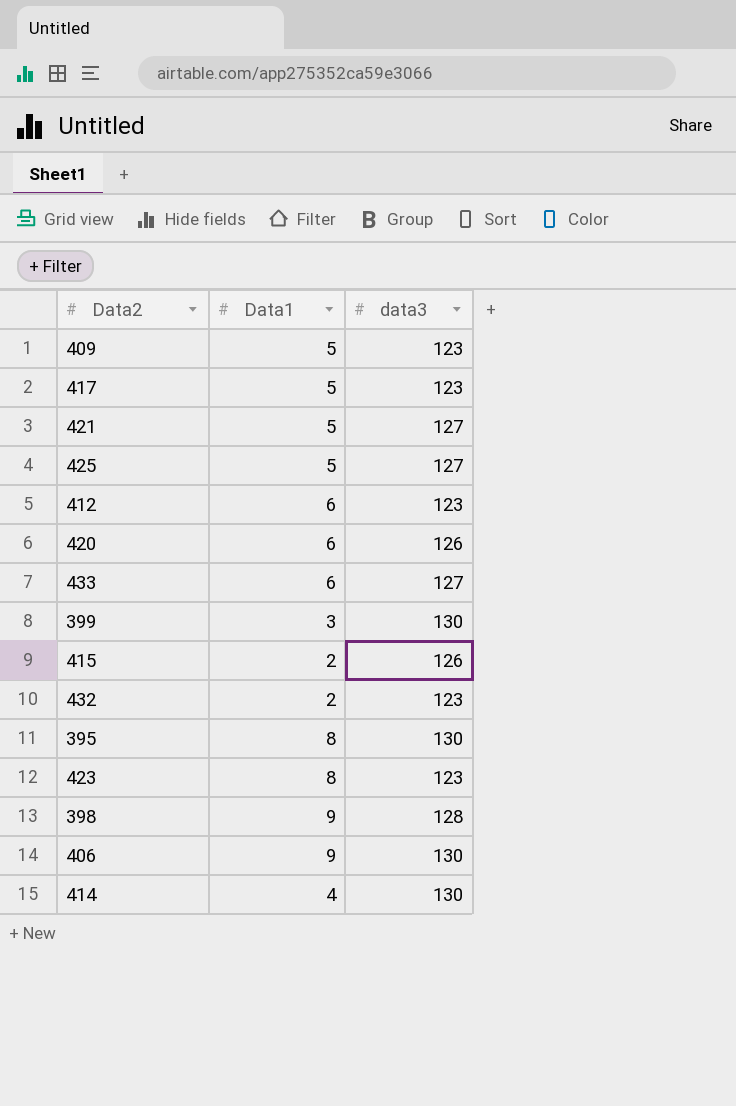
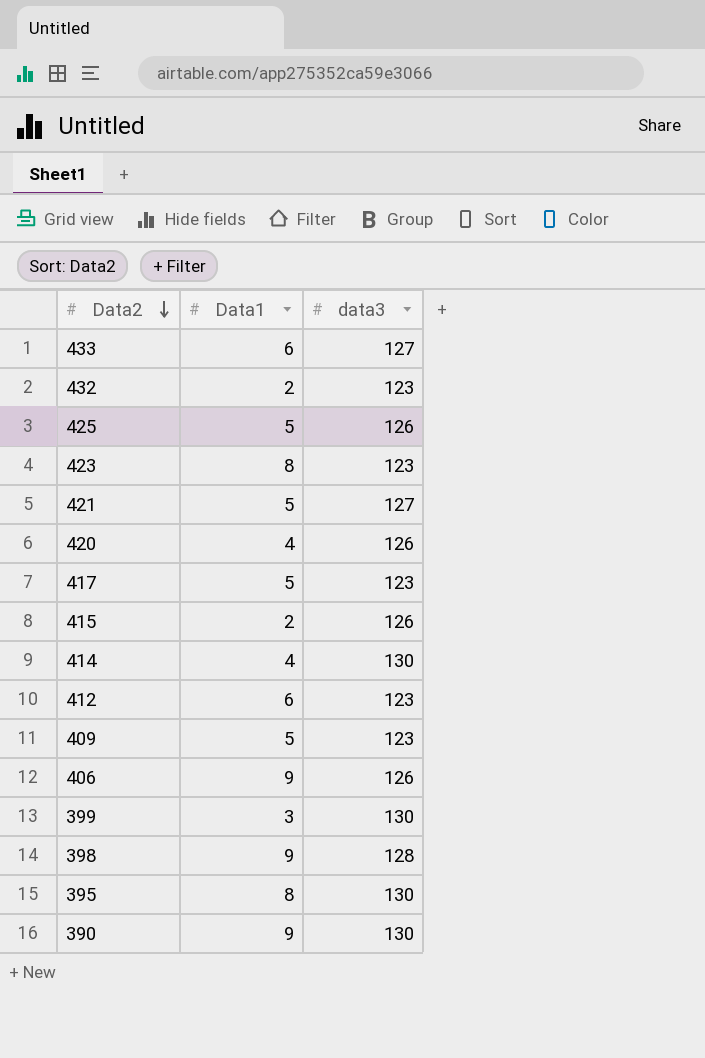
row order: none -> Data2 descending
425 | data3: 127 -> 126
420 | Data1: 6 -> 4
406 | data3: 130 -> 126
row 390: none -> 9 | 130

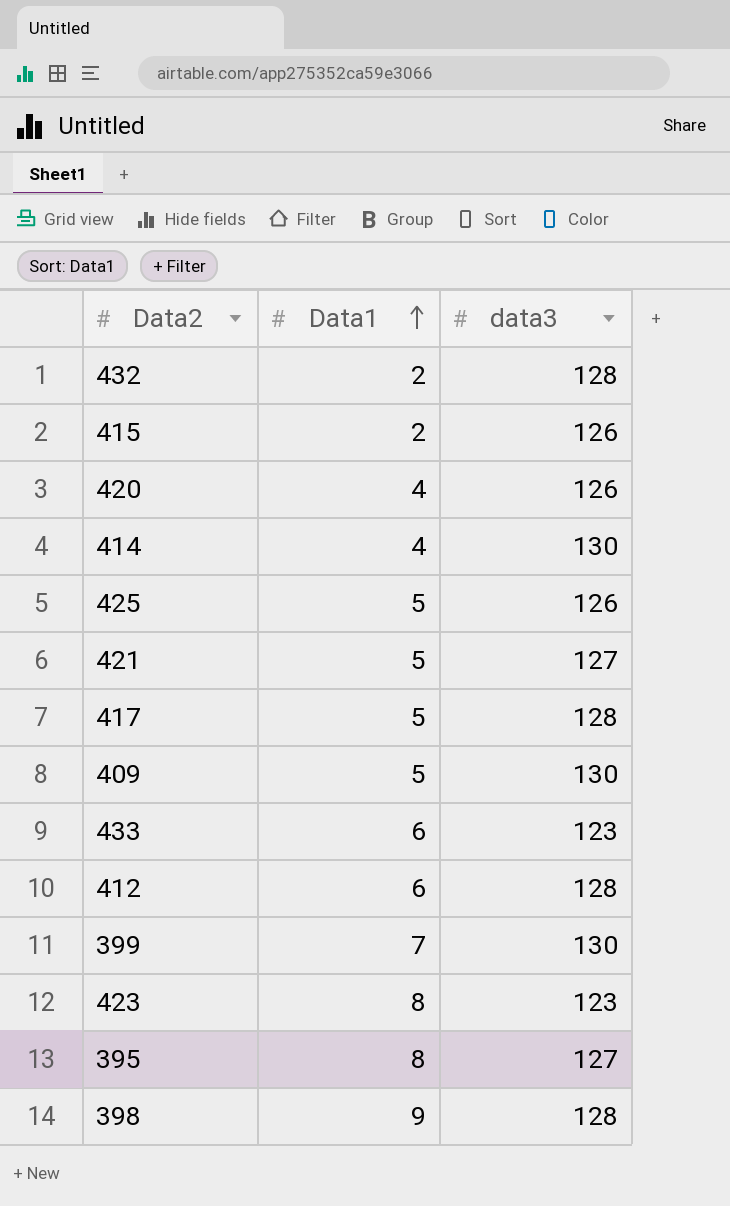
row order: Data2 descending -> Data1 ascending
row 406: 9 | 126 -> none
row 390: 9 | 130 -> none
432 | data3: 123 -> 128
417 | data3: 123 -> 128
409 | data3: 123 -> 130
433 | data3: 127 -> 123
412 | data3: 123 -> 128
399 | Data1: 3 -> 7
395 | data3: 130 -> 127

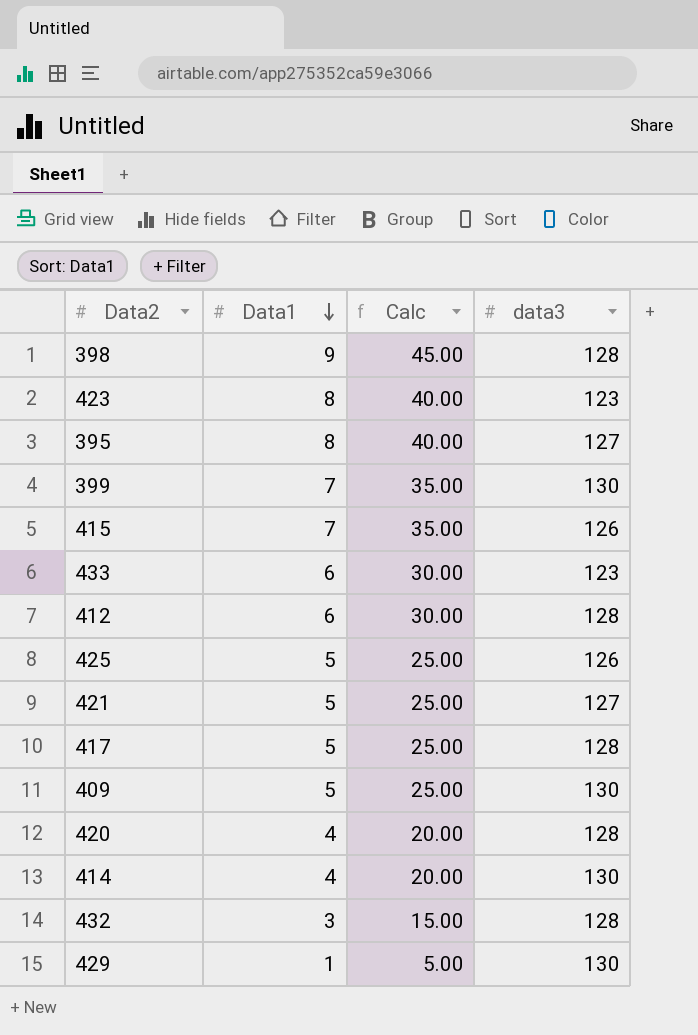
row order: Data1 ascending -> Data1 descending
column Calc | formula: none -> [Data1] * 5
415 | Data1: 2 -> 7
420 | data3: 126 -> 128
432 | Data1: 2 -> 3
row 429: none -> 1 | 5.00 | 130

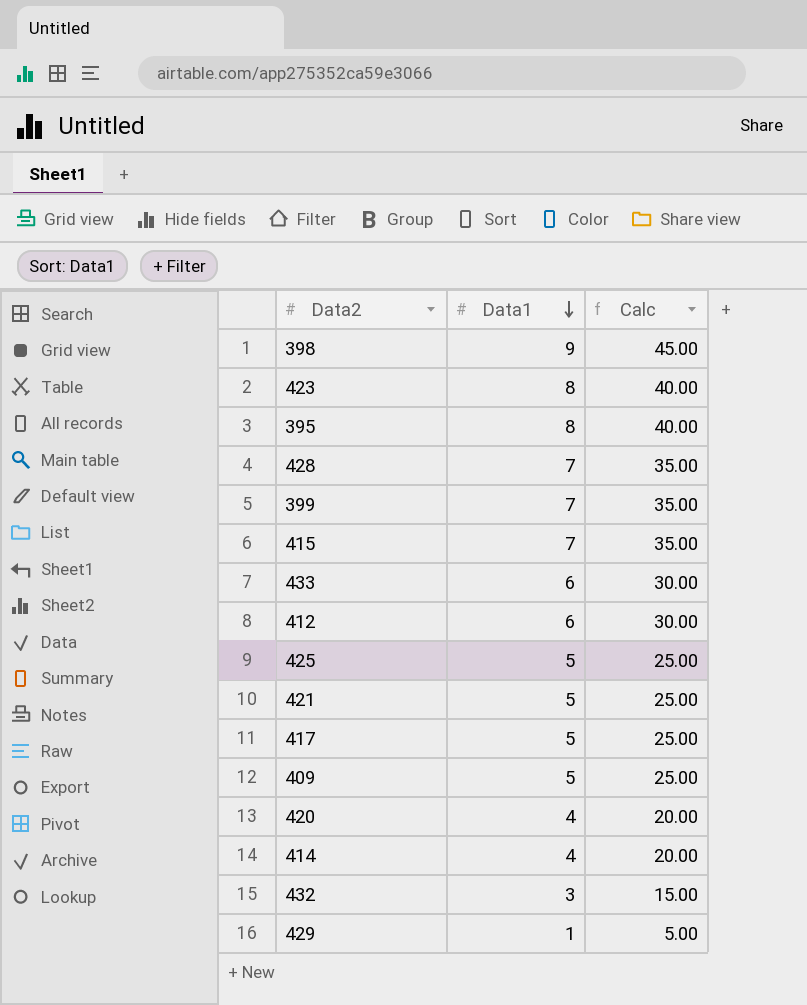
column data3 | position: 4 -> none
row 428: none -> 7 | 35.00

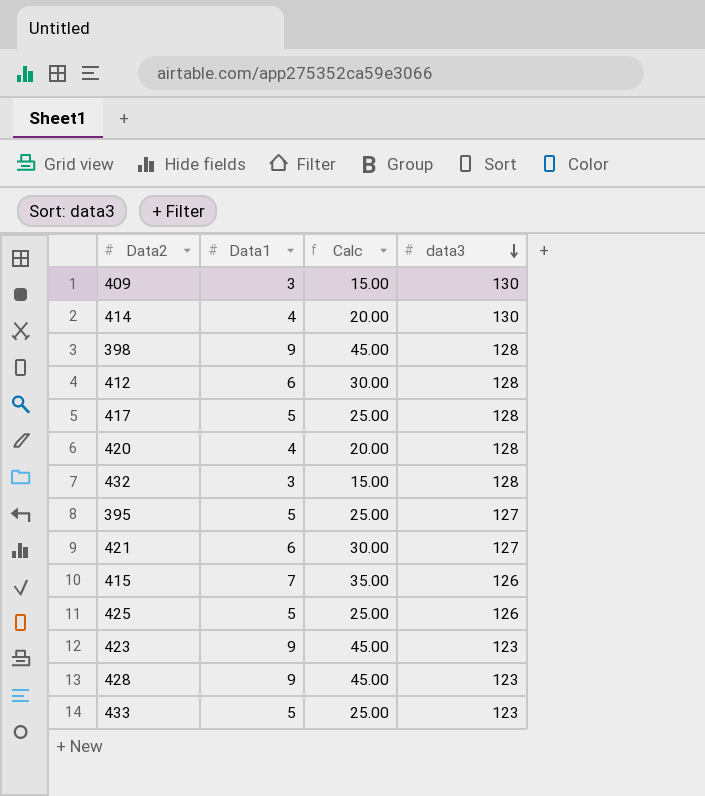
row order: Data1 descending -> data3 descending
column data3 | position: none -> 4
row 399: 7 | 35.00 -> none
row 429: 1 | 5.00 -> none
409 | Data1: 5 -> 3
409 | Calc: 25.00 -> 15.00
395 | Data1: 8 -> 5
395 | Calc: 40.00 -> 25.00
421 | Data1: 5 -> 6
421 | Calc: 25.00 -> 30.00
423 | Data1: 8 -> 9
423 | Calc: 40.00 -> 45.00
428 | Data1: 7 -> 9
428 | Calc: 35.00 -> 45.00
433 | Data1: 6 -> 5
433 | Calc: 30.00 -> 25.00

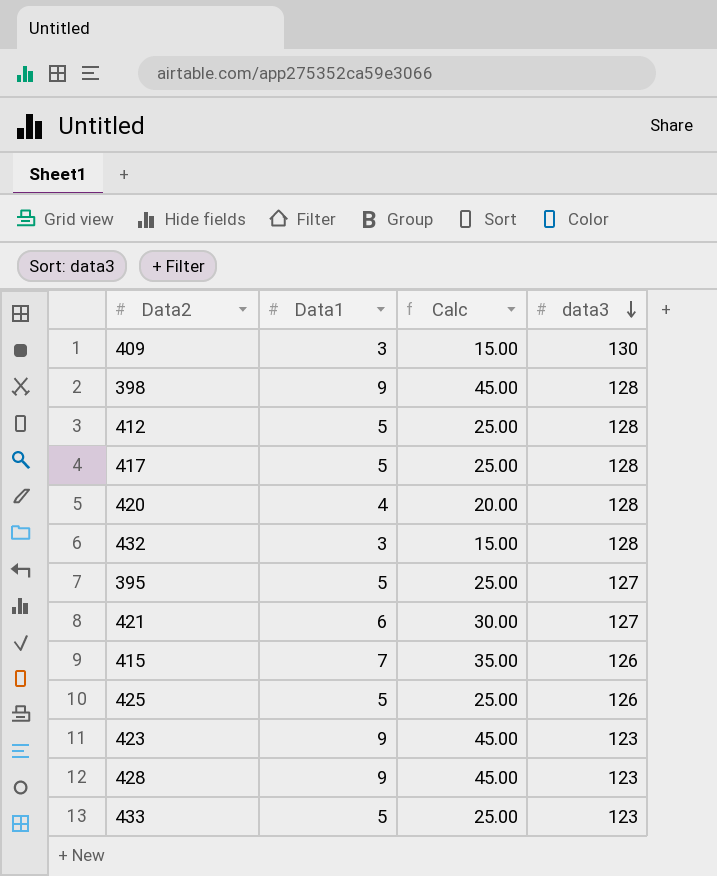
row 414: 4 | 20.00 | 130 -> none
412 | Data1: 6 -> 5
412 | Calc: 30.00 -> 25.00

